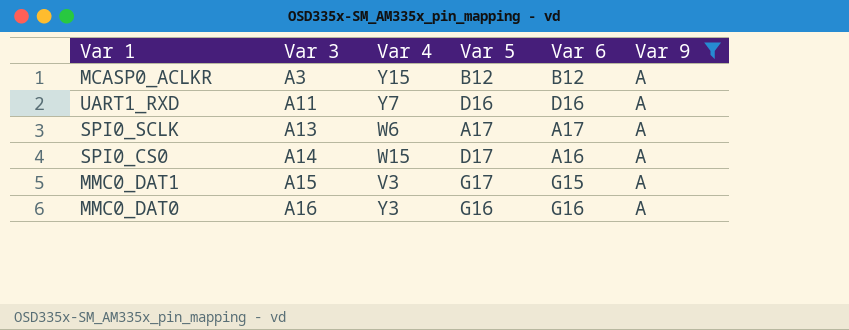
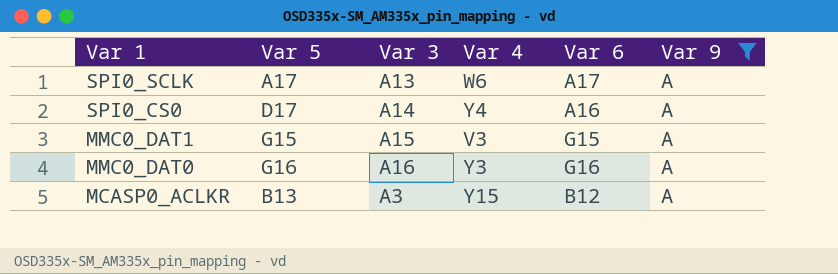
row order: Var 3 ascending -> Var 1 descending
column Var 5 | position: 4 -> 2
row UART1_RXD: A11 | Y7 | D16 | D16 | A -> none
SPI0_CS0 | Var 4: W15 -> Y4
MMC0_DAT1 | Var 5: G17 -> G15
MCASP0_ACLKR | Var 5: B12 -> B13

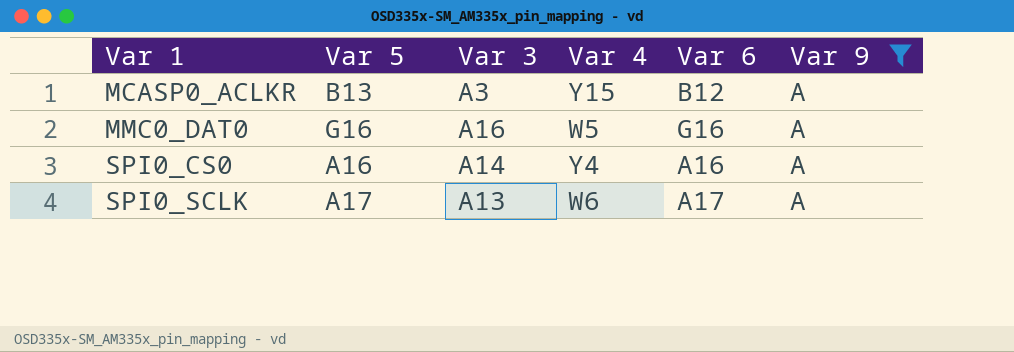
row order: Var 1 descending -> Var 1 ascending
row MMC0_DAT1: G15 | A15 | V3 | G15 | A -> none
MMC0_DAT0 | Var 4: Y3 -> W5
SPI0_CS0 | Var 5: D17 -> A16

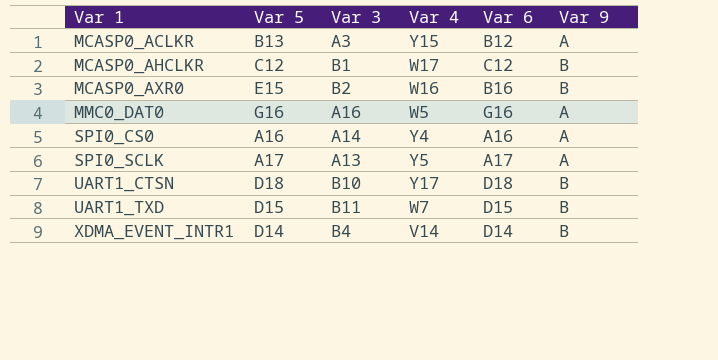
filter: Var 9 = A -> none
SPI0_SCLK | Var 4: W6 -> Y5

